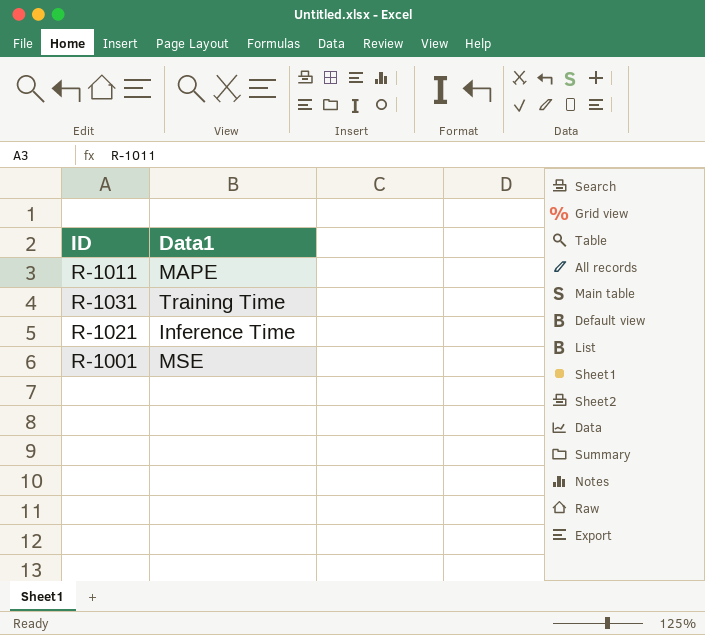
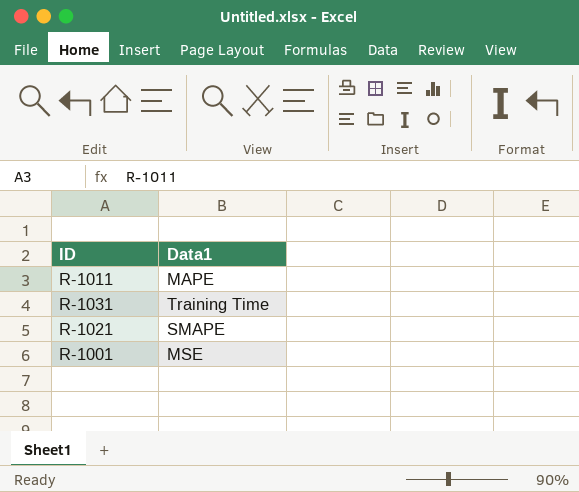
R-1021 | Data1: Inference Time -> SMAPE

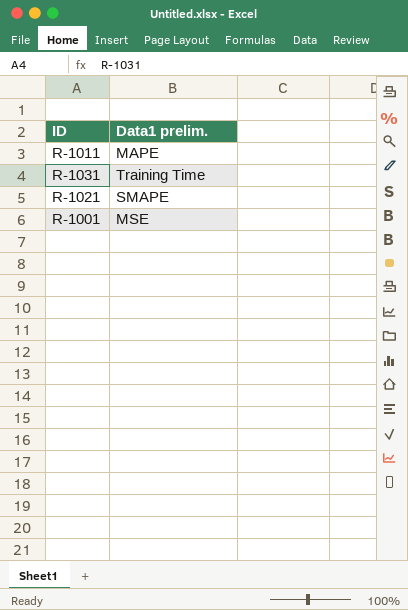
column name: Data1 -> Data1 prelim.

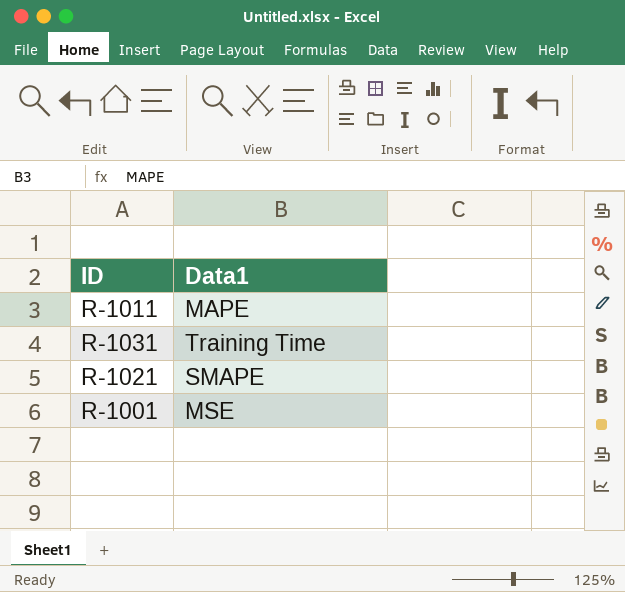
column name: Data1 prelim. -> Data1

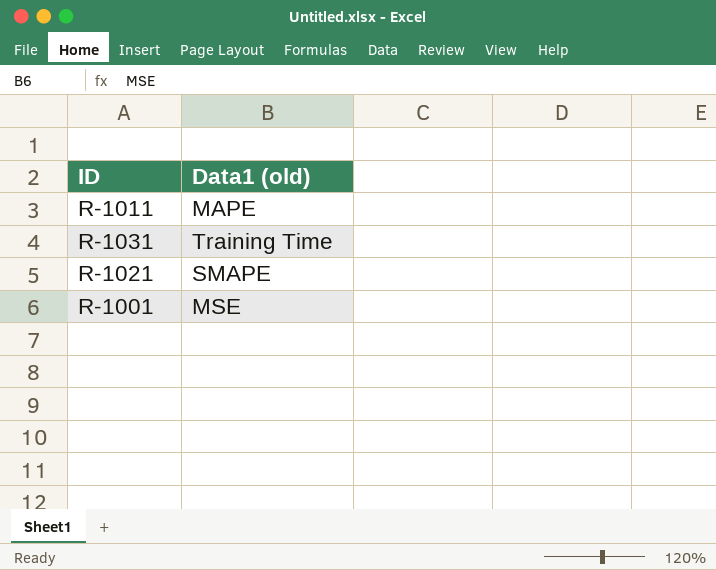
column name: Data1 -> Data1 (old)

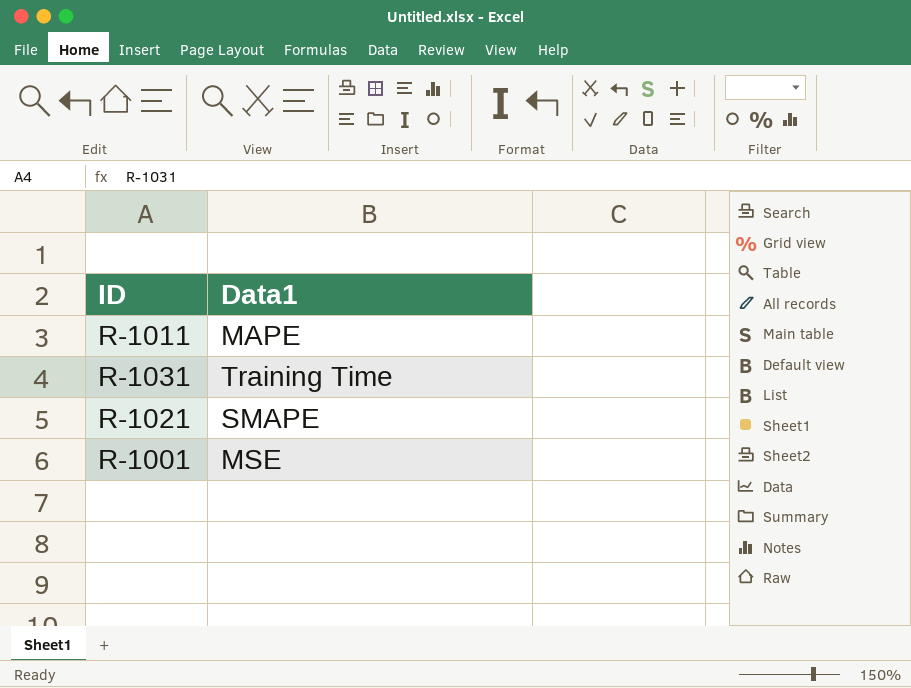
column name: Data1 (old) -> Data1

